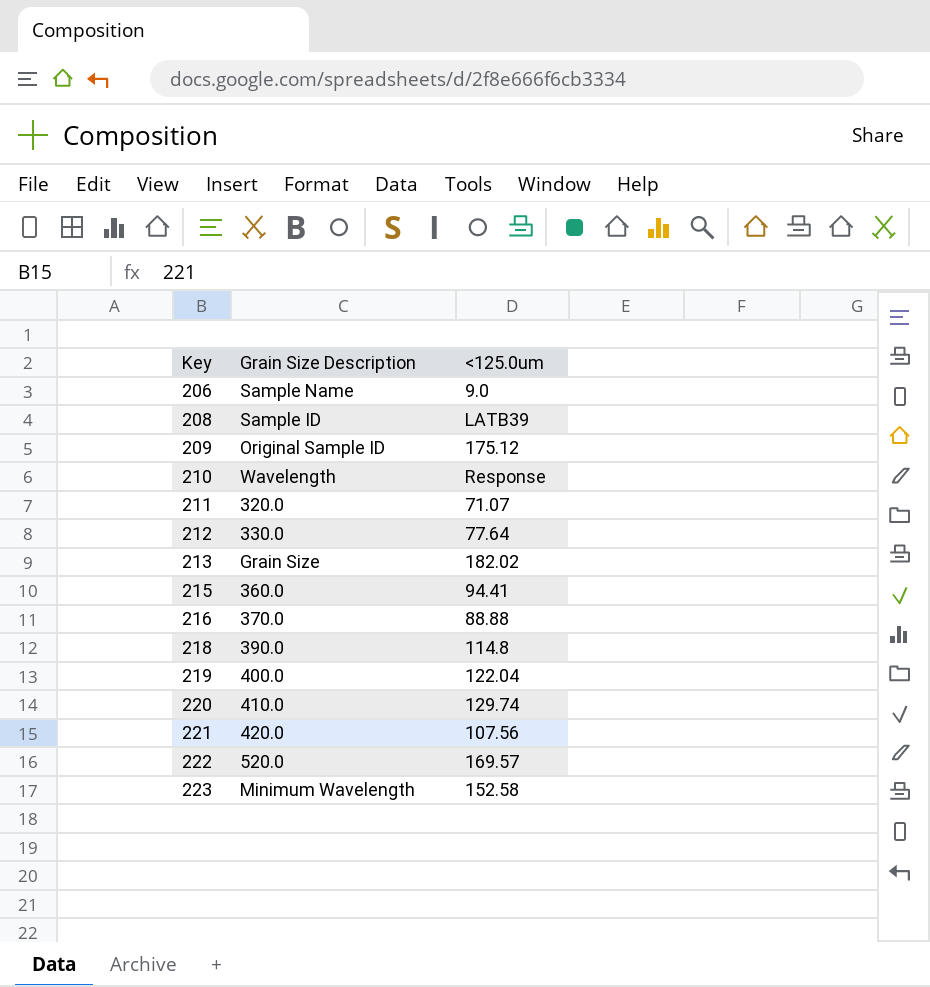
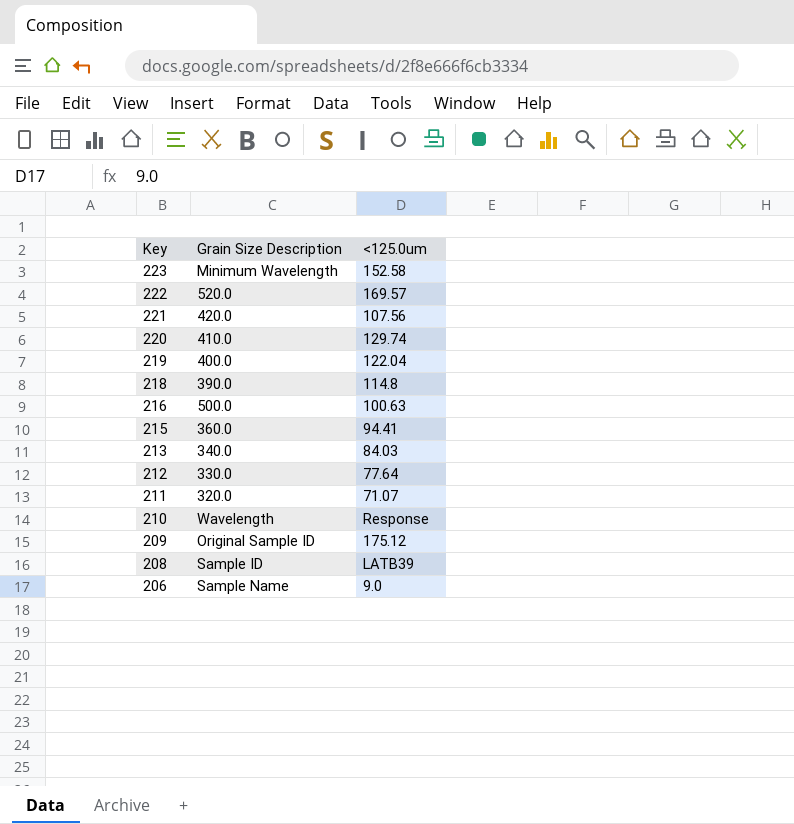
row order: Key ascending -> Key descending
216 | Grain Size Description: 370.0 -> 500.0
216 | <125.0um: 88.88 -> 100.63
213 | Grain Size Description: Grain Size -> 340.0
213 | <125.0um: 182.02 -> 84.03

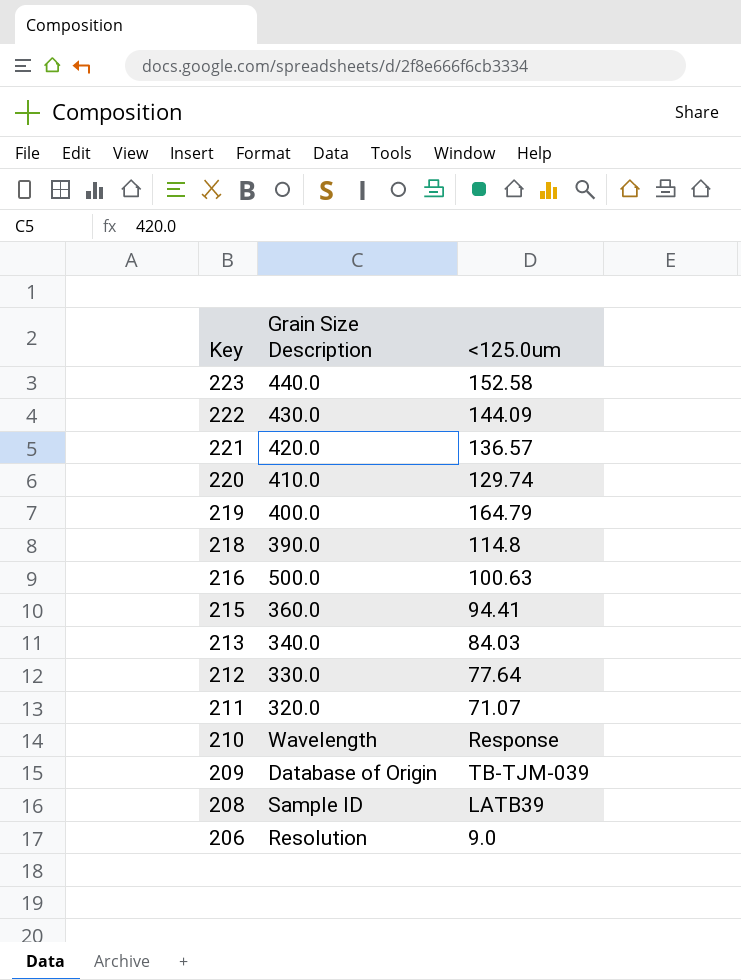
223 | Grain Size Description: Minimum Wavelength -> 440.0
222 | Grain Size Description: 520.0 -> 430.0
222 | <125.0um: 169.57 -> 144.09
221 | <125.0um: 107.56 -> 136.57
219 | <125.0um: 122.04 -> 164.79
209 | Grain Size Description: Original Sample ID -> Database of Origin
209 | <125.0um: 175.12 -> TB-TJM-039
206 | Grain Size Description: Sample Name -> Resolution

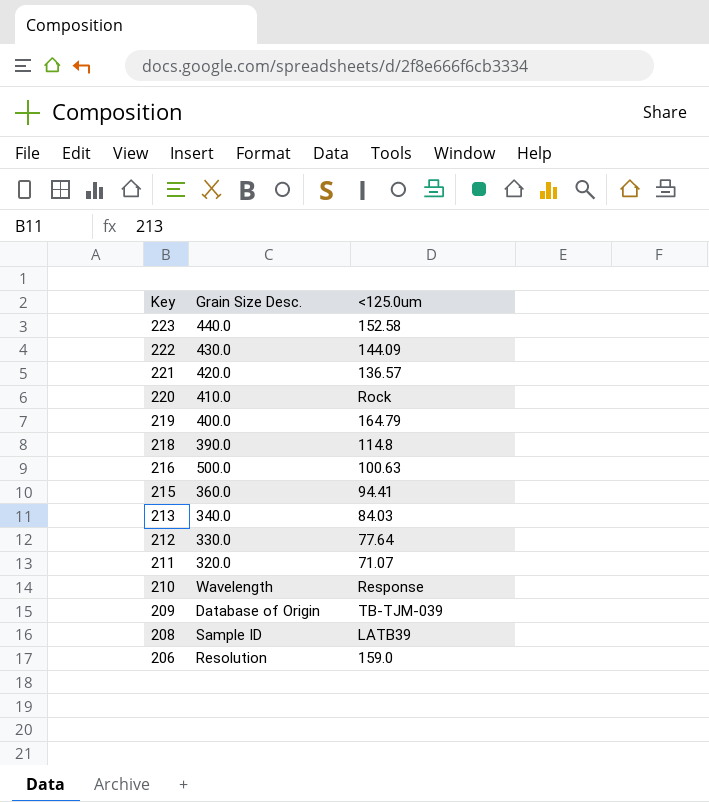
column name: Grain Size Description -> Grain Size Desc.
220 | <125.0um: 129.74 -> Rock
206 | <125.0um: 9.0 -> 159.0

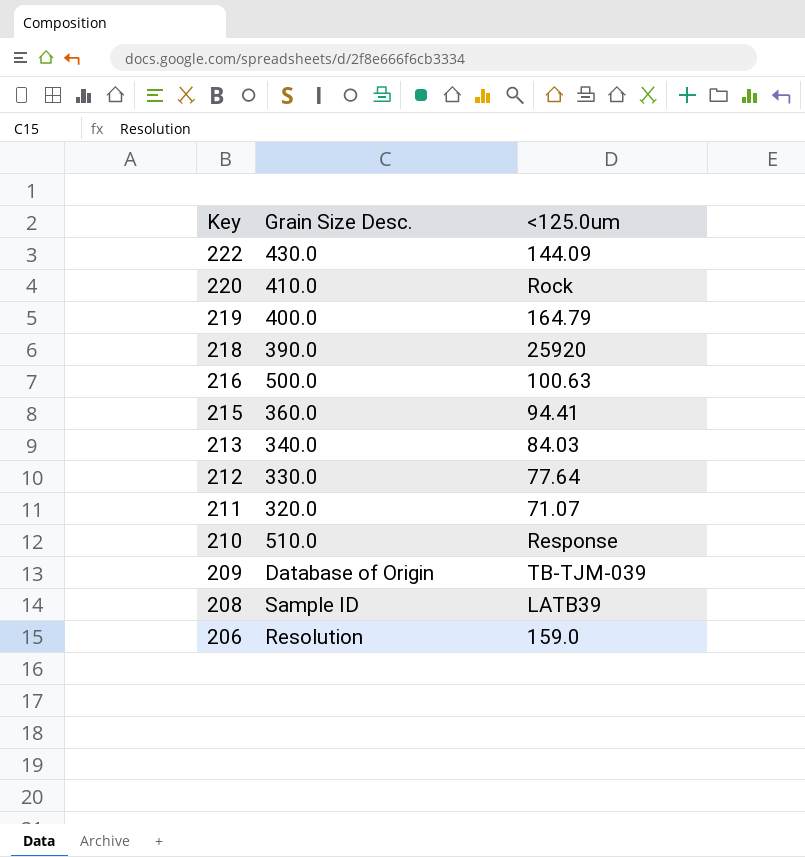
row 223: 440.0 | 152.58 -> none
row 221: 420.0 | 136.57 -> none
218 | <125.0um: 114.8 -> 25920
210 | Grain Size Desc.: Wavelength -> 510.0

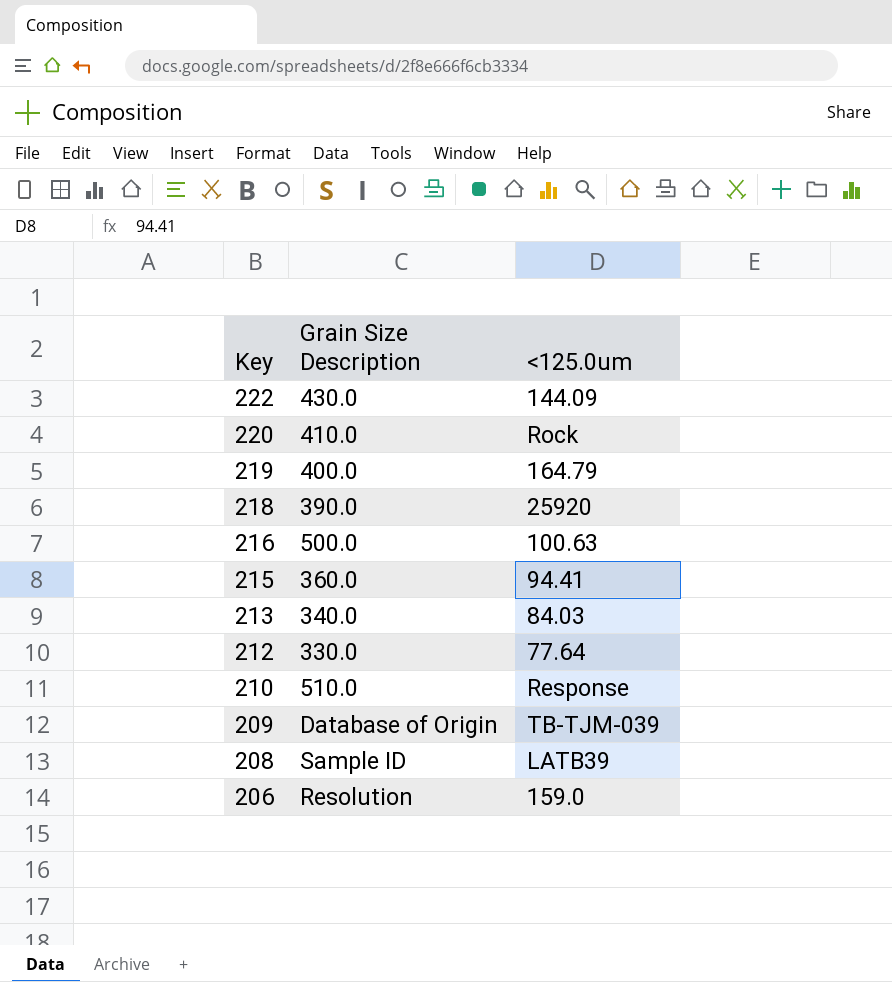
column name: Grain Size Desc. -> Grain Size Description
row 211: 320.0 | 71.07 -> none

